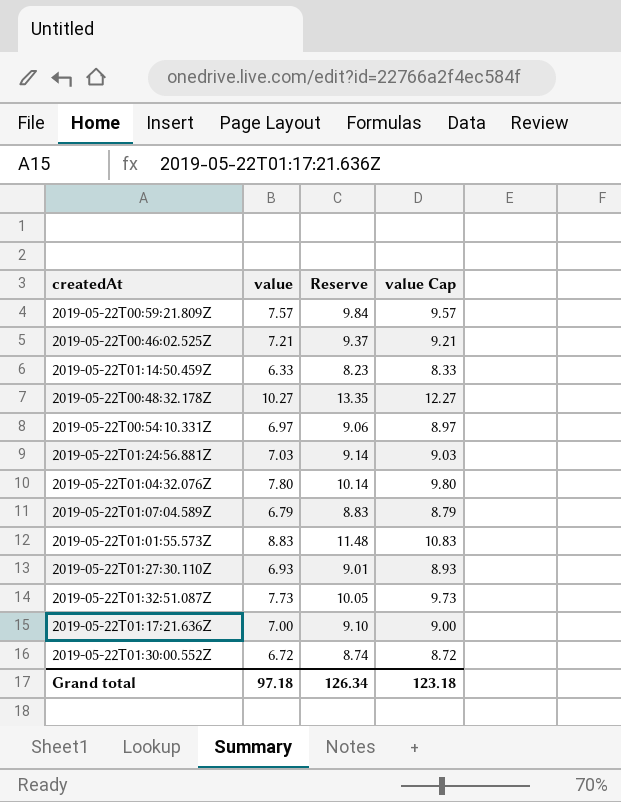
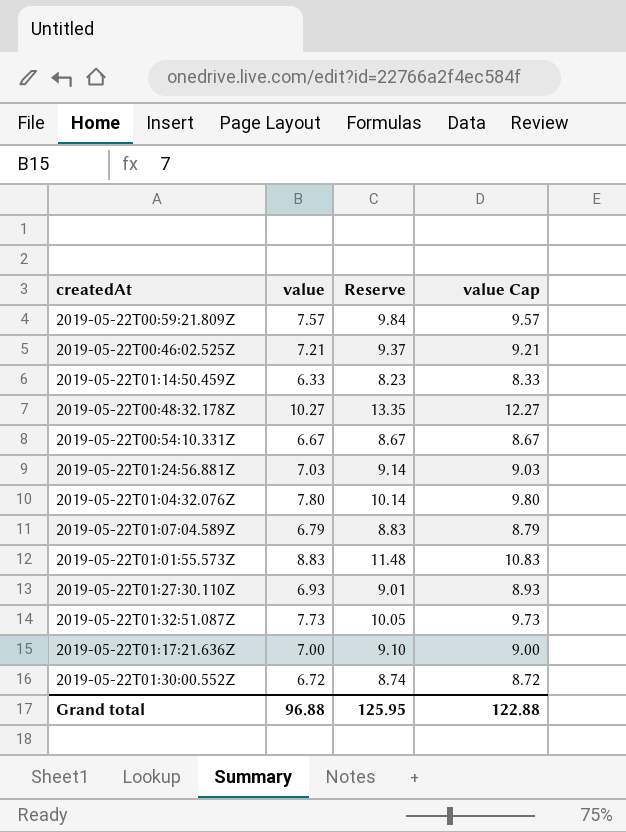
2019-05-22T00:54:10.331Z | value: 6.97 -> 6.67
2019-05-22T00:54:10.331Z | Reserve: 9.06 -> 8.67
2019-05-22T00:54:10.331Z | value Cap: 8.97 -> 8.67
Grand total | value: 97.18 -> 96.88
Grand total | Reserve: 126.34 -> 125.95
Grand total | value Cap: 123.18 -> 122.88

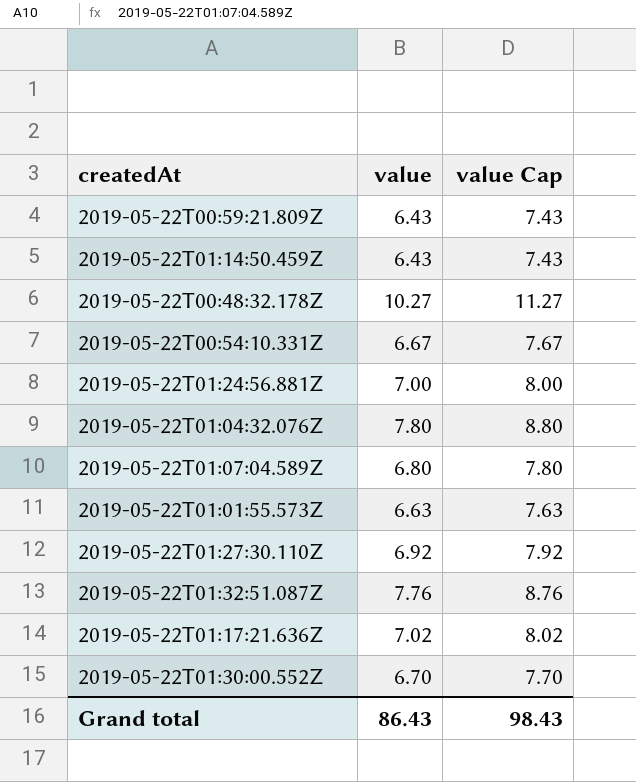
column Reserve | formula: [value] * 1.3 -> none
column value Cap | formula: [value] + 2 -> [value] + 1
row 2019-05-22T00:46:02.525Z: 7.21 | 9.37 | 9.21 -> none
2019-05-22T00:59:21.809Z | value: 7.57 -> 6.43
2019-05-22T01:14:50.459Z | value: 6.33 -> 6.43
2019-05-22T01:24:56.881Z | value: 7.03 -> 7.00
2019-05-22T01:07:04.589Z | value: 6.79 -> 6.80
2019-05-22T01:01:55.573Z | value: 8.83 -> 6.63
2019-05-22T01:27:30.110Z | value: 6.93 -> 6.92
2019-05-22T01:32:51.087Z | value: 7.73 -> 7.76
2019-05-22T01:17:21.636Z | value: 7.00 -> 7.02
2019-05-22T01:30:00.552Z | value: 6.72 -> 6.70
Grand total | value: 96.88 -> 86.43
Grand total | value Cap: 122.88 -> 98.43

